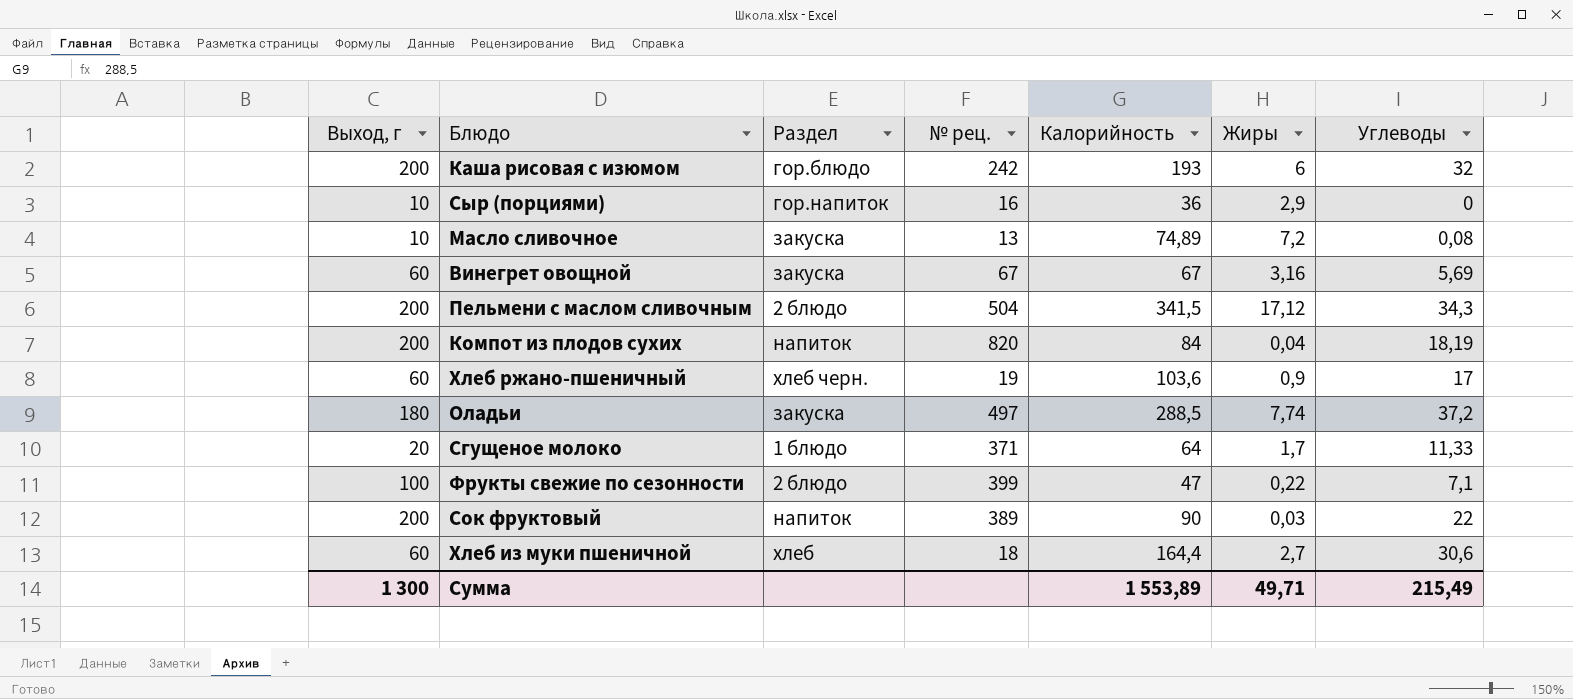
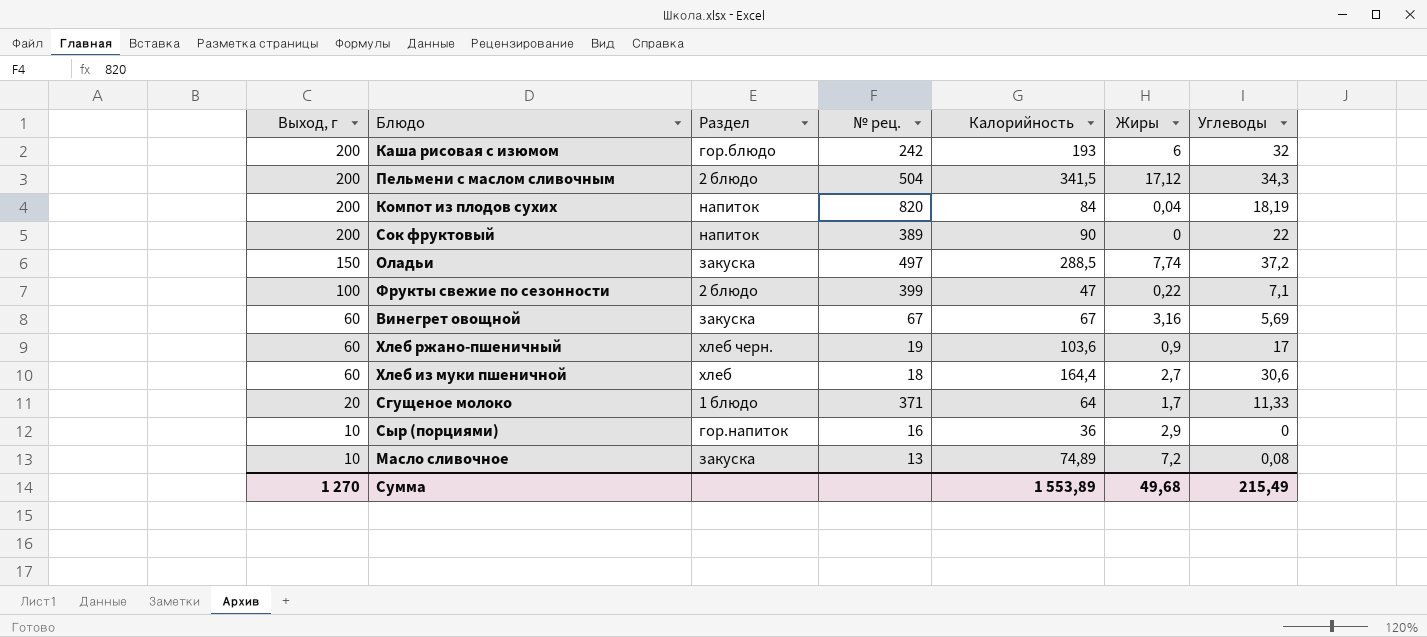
row order: none -> Выход, г descending
Сок фруктовый | Жиры: 0,03 -> 0
Оладьи | Выход, г: 180 -> 150
Сумма | Выход, г: 1 300 -> 1 270
Сумма | Жиры: 49,71 -> 49,68

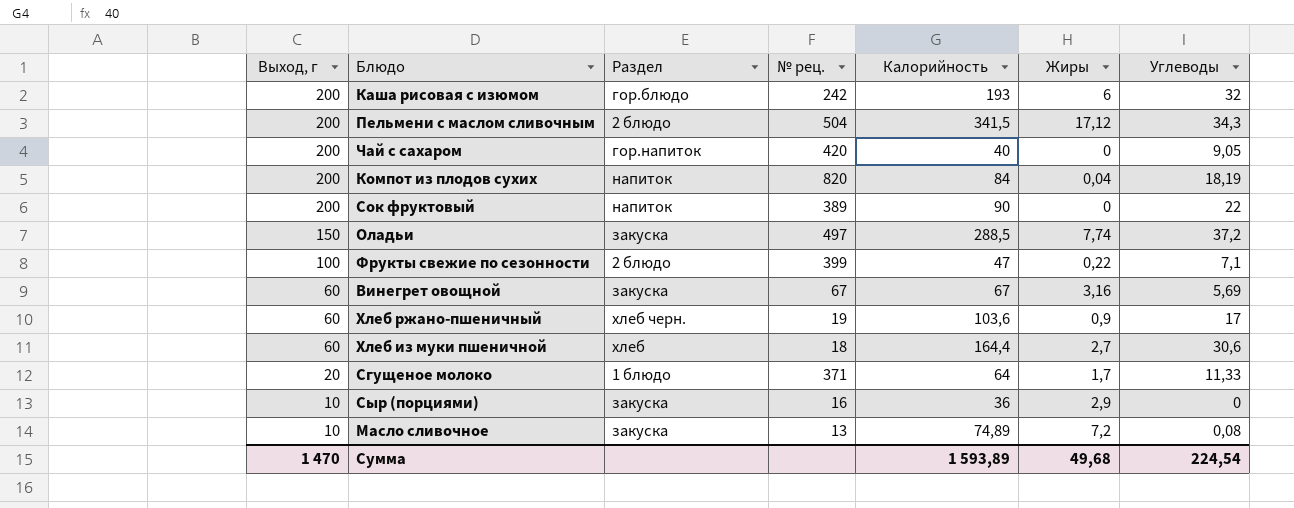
row Чай с сахаром: none -> 200 | гор.напиток | 420 | 40 | 0 | 9,05
Сыр (порциями) | Раздел: гор.напиток -> закуска
Сумма | Выход, г: 1 270 -> 1 470
Сумма | Калорийность: 1 553,89 -> 1 593,89
Сумма | Углеводы: 215,49 -> 224,54

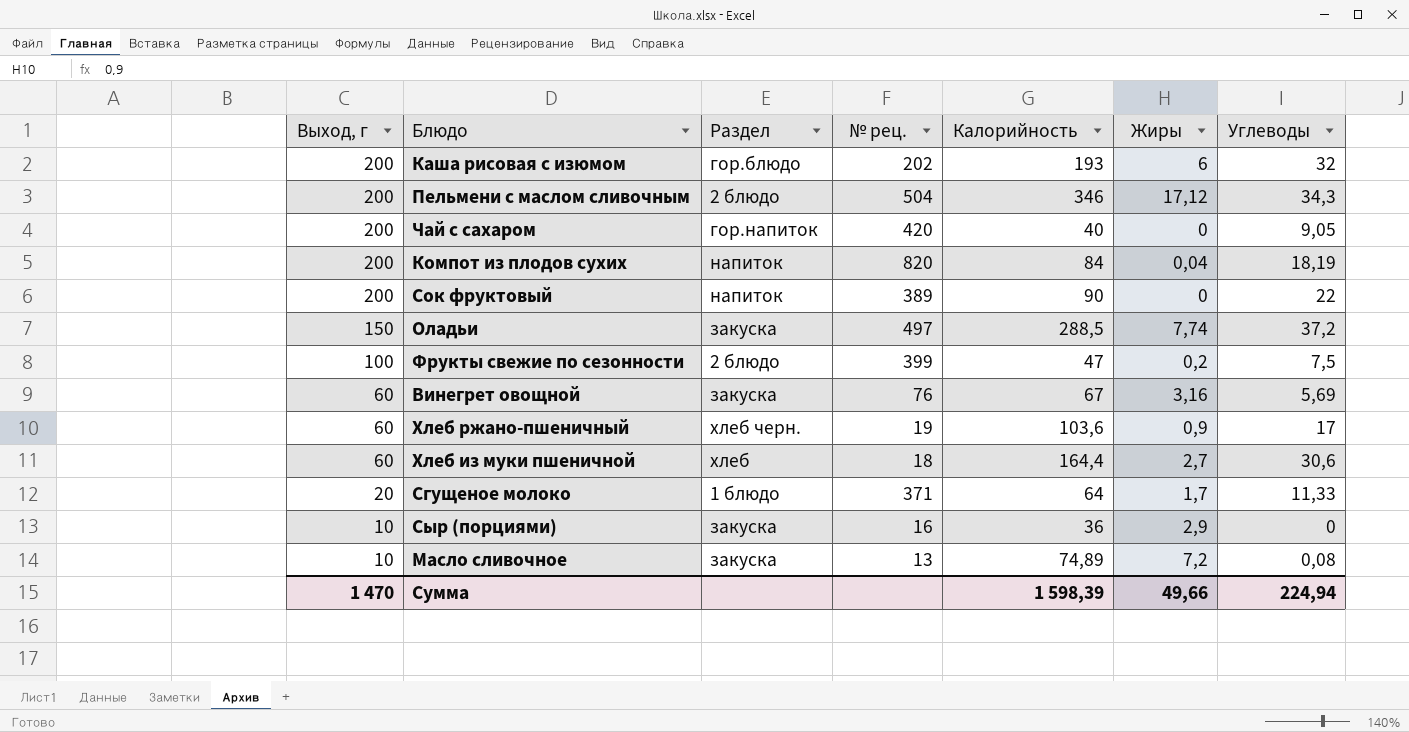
Каша рисовая с изюмом | № рец.: 242 -> 202
Пельмени с маслом сливочным | Калорийность: 341,5 -> 346
Фрукты свежие по сезонности | Жиры: 0,22 -> 0,2
Фрукты свежие по сезонности | Углеводы: 7,1 -> 7,5
Винегрет овощной | № рец.: 67 -> 76
Сумма | Калорийность: 1 593,89 -> 1 598,39
Сумма | Жиры: 49,68 -> 49,66
Сумма | Углеводы: 224,54 -> 224,94

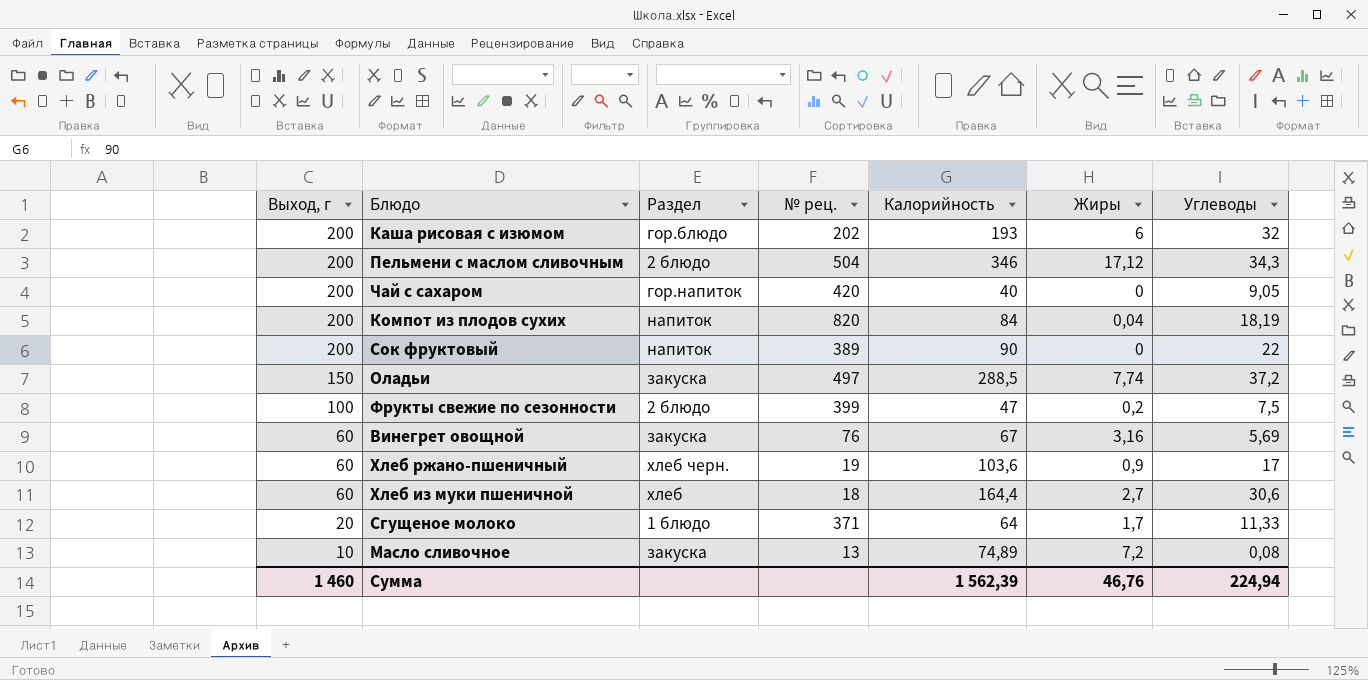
row Сыр (порциями): 10 | закуска | 16 | 36 | 2,9 | 0 -> none
Сумма | Выход, г: 1 470 -> 1 460
Сумма | Калорийность: 1 598,39 -> 1 562,39
Сумма | Жиры: 49,66 -> 46,76

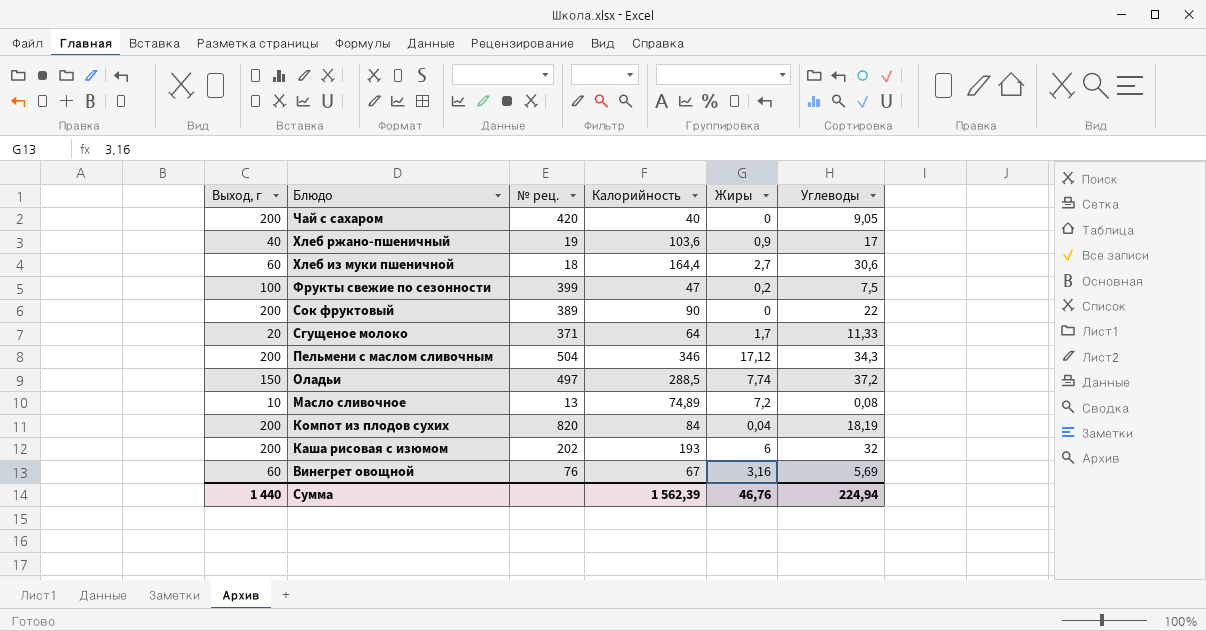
row order: Выход, г descending -> Блюдо descending
column Раздел | position: 3 -> none
Хлеб ржано-пшеничный | Выход, г: 60 -> 40
Сумма | Выход, г: 1 460 -> 1 440

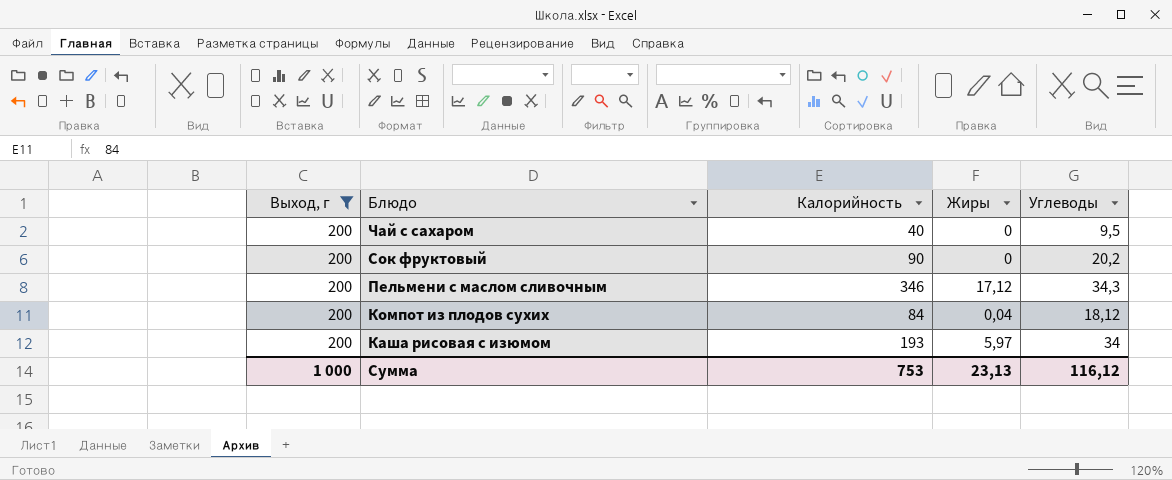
filter: none -> Выход, г = 200
column № рец. | position: 3 -> none
Чай с сахаром | Углеводы: 9,05 -> 9,5
Сок фруктовый | Углеводы: 22 -> 20,2
Компот из плодов сухих | Углеводы: 18,19 -> 18,12
Каша рисовая с изюмом | Жиры: 6 -> 5,97
Каша рисовая с изюмом | Углеводы: 32 -> 34
Сумма | Выход, г: 1 440 -> 1 000
Сумма | Калорийность: 1 562,39 -> 753
Сумма | Жиры: 46,76 -> 23,13
Сумма | Углеводы: 224,94 -> 116,12

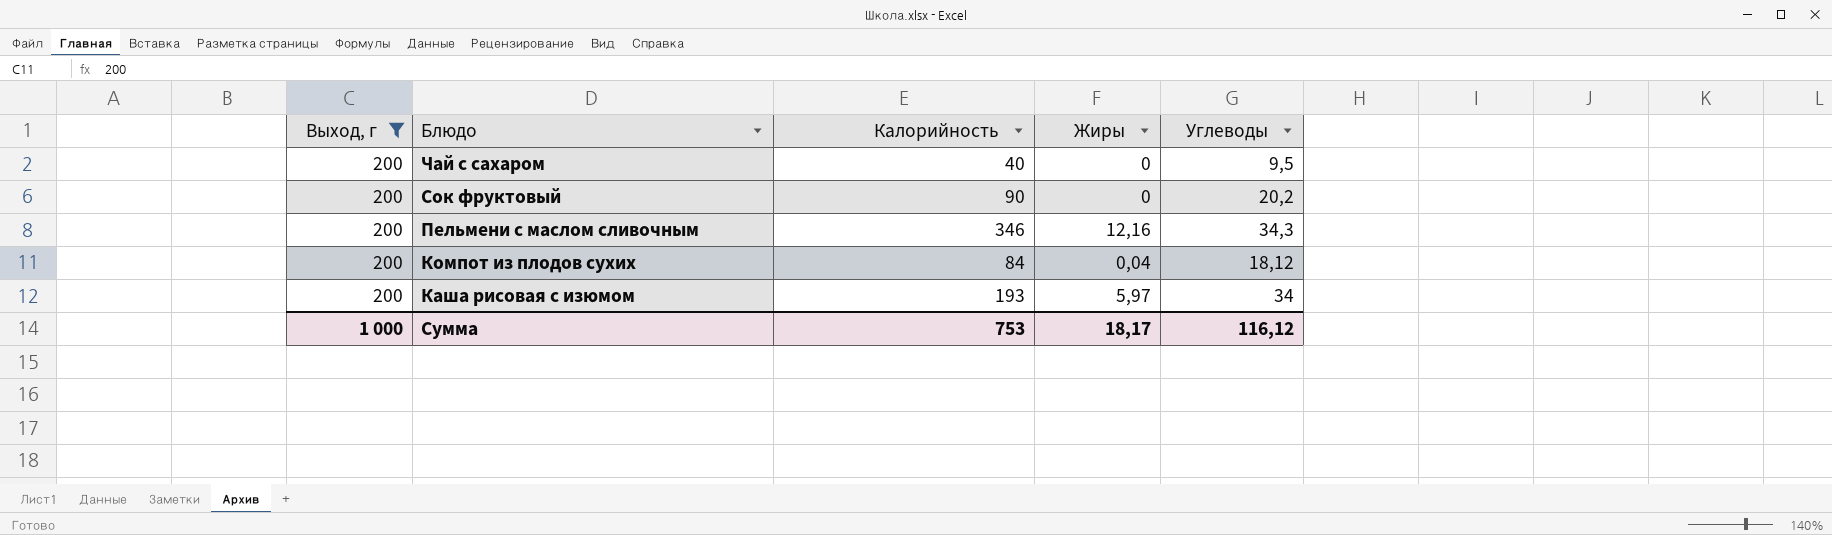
Пельмени с маслом сливочным | Жиры: 17,12 -> 12,16
Сумма | Жиры: 23,13 -> 18,17

